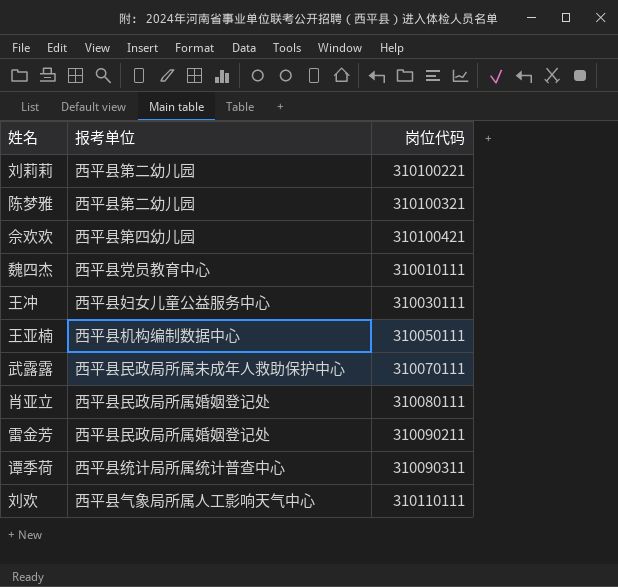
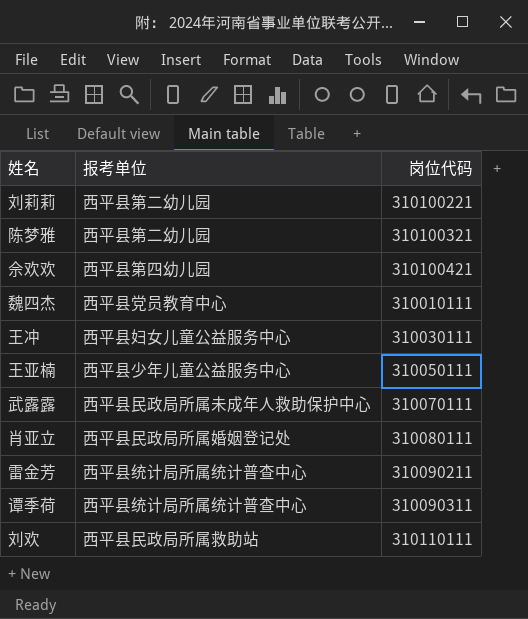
王亚楠 | 报考单位: 西平县机构编制数据中心 -> 西平县少年儿童公益服务中心
雷金芳 | 报考单位: 西平县民政局所属婚姻登记处 -> 西平县统计局所属统计普查中心
刘欢 | 报考单位: 西平县气象局所属人工影响天气中心 -> 西平县民政局所属救助站

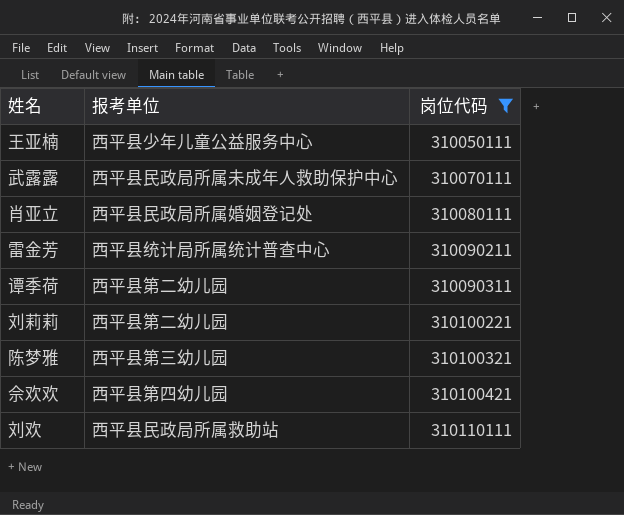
filter: none -> 岗位代码 >= 310050111
row order: none -> 岗位代码 ascending
谭季荷 | 报考单位: 西平县统计局所属统计普查中心 -> 西平县第二幼儿园
陈梦雅 | 报考单位: 西平县第二幼儿园 -> 西平县第三幼儿园

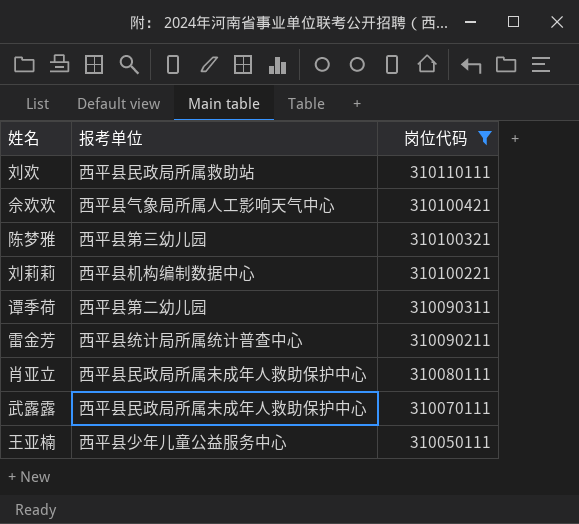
row order: 岗位代码 ascending -> 岗位代码 descending
佘欢欢 | 报考单位: 西平县第四幼儿园 -> 西平县气象局所属人工影响天气中心
刘莉莉 | 报考单位: 西平县第二幼儿园 -> 西平县机构编制数据中心
肖亚立 | 报考单位: 西平县民政局所属婚姻登记处 -> 西平县民政局所属未成年人救助保护中心

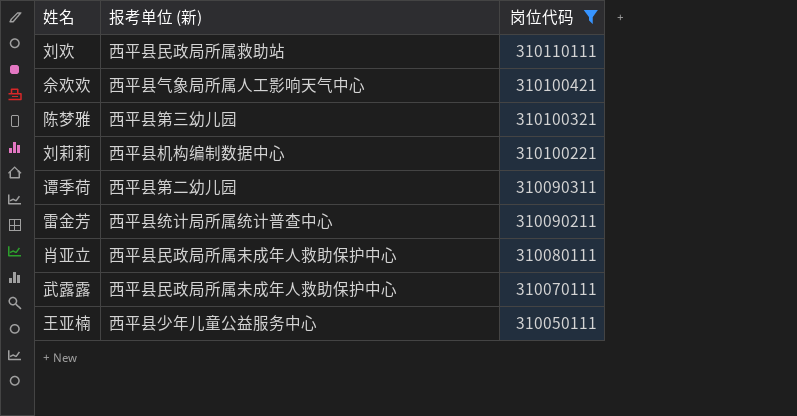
column name: 报考单位 -> 报考单位 (新)

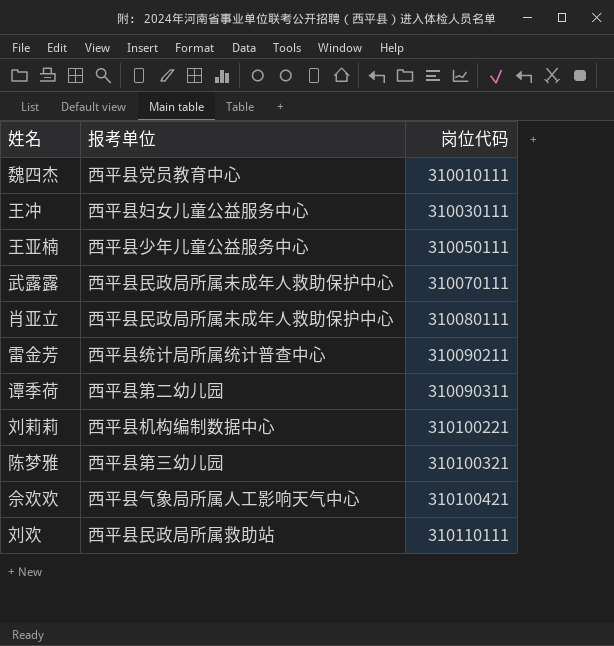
filter: 岗位代码 >= 310050111 -> none
row order: 岗位代码 descending -> 岗位代码 ascending
column name: 报考单位 (新) -> 报考单位

